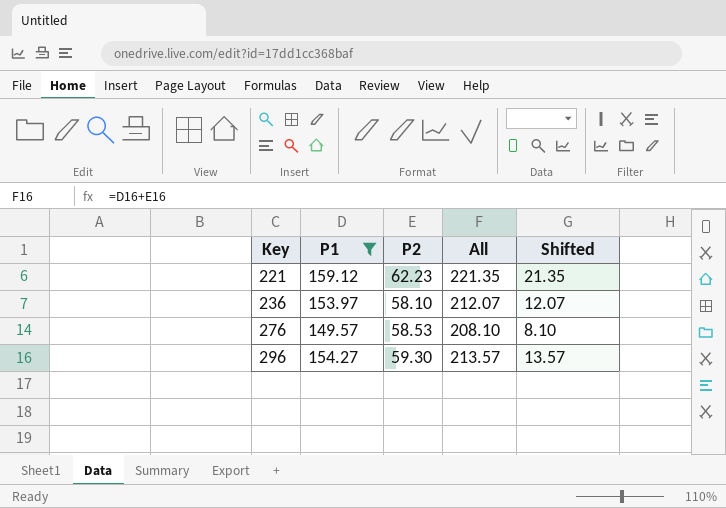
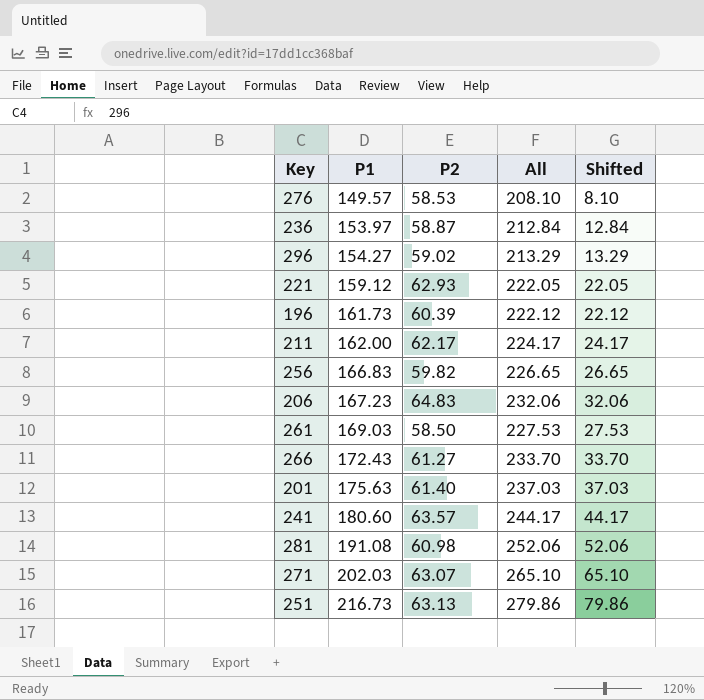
filter: P1 <= 159.12 -> none
row order: Key ascending -> P1 ascending
236 | P2: 58.10 -> 58.87
236 | All: 212.07 -> 212.84
236 | Shifted: 12.07 -> 12.84
296 | P2: 59.30 -> 59.02
296 | All: 213.57 -> 213.29
296 | Shifted: 13.57 -> 13.29
221 | P2: 62.23 -> 62.93
221 | All: 221.35 -> 222.05
221 | Shifted: 21.35 -> 22.05

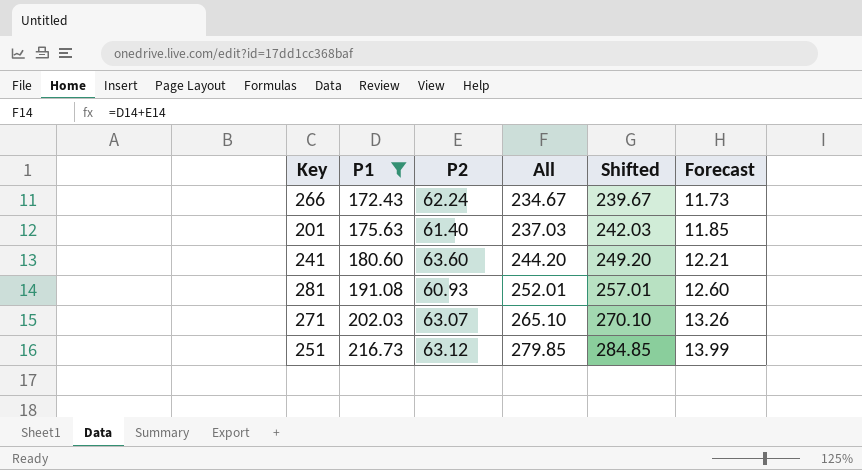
filter: none -> P1 >= 172.43
column Shifted | formula: [All] - 200 -> [All] + 5
column Forecast | formula: none -> [All] * 0.05
266 | P2: 61.27 -> 62.24
266 | All: 233.70 -> 234.67
241 | P2: 63.57 -> 63.60
241 | All: 244.17 -> 244.20
281 | P2: 60.98 -> 60.93
281 | All: 252.06 -> 252.01
251 | P2: 63.13 -> 63.12
251 | All: 279.86 -> 279.85

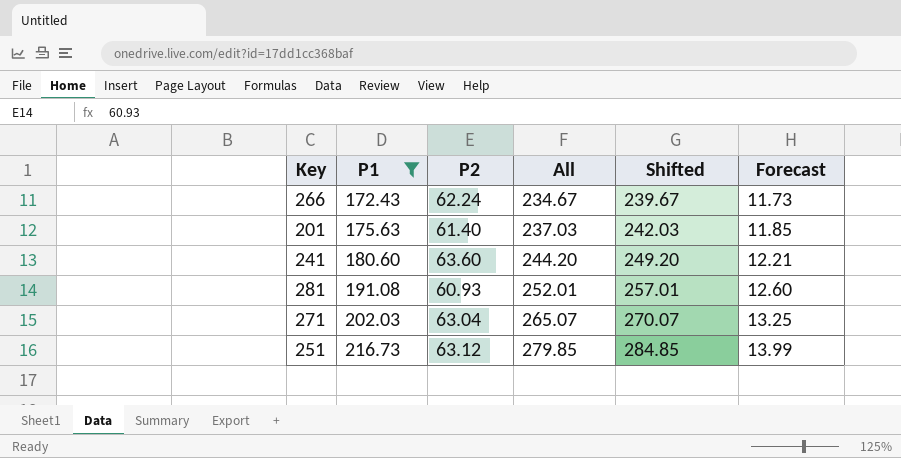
271 | P2: 63.07 -> 63.04
271 | All: 265.10 -> 265.07
271 | Shifted: 270.10 -> 270.07
271 | Forecast: 13.26 -> 13.25

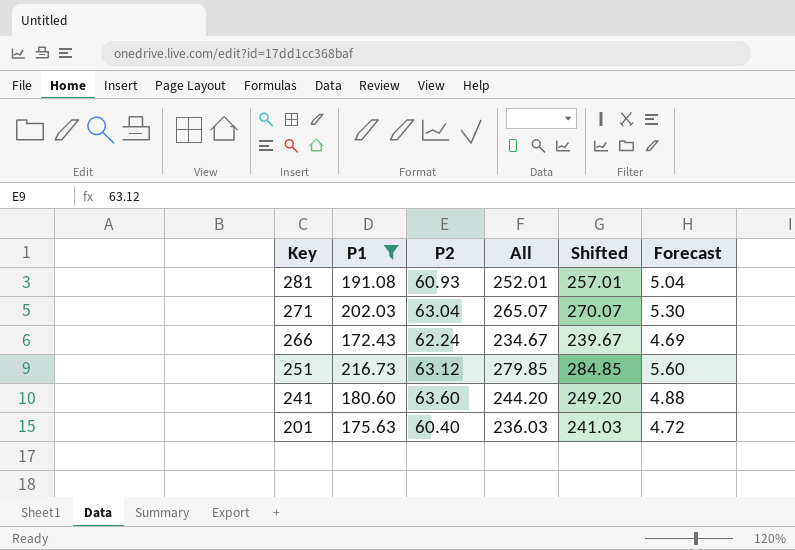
row order: P1 ascending -> Key descending
column Forecast | formula: [All] * 0.05 -> [All] * 0.02
201 | P2: 61.40 -> 60.40
201 | All: 237.03 -> 236.03
201 | Shifted: 242.03 -> 241.03

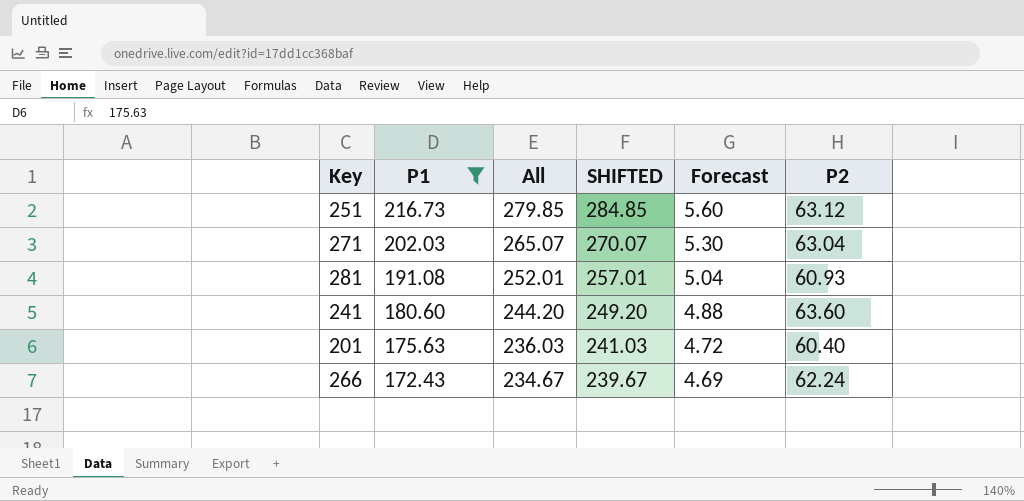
row order: Key descending -> P1 descending
column name: Shifted -> SHIFTED
column P2 | position: 3 -> 6

